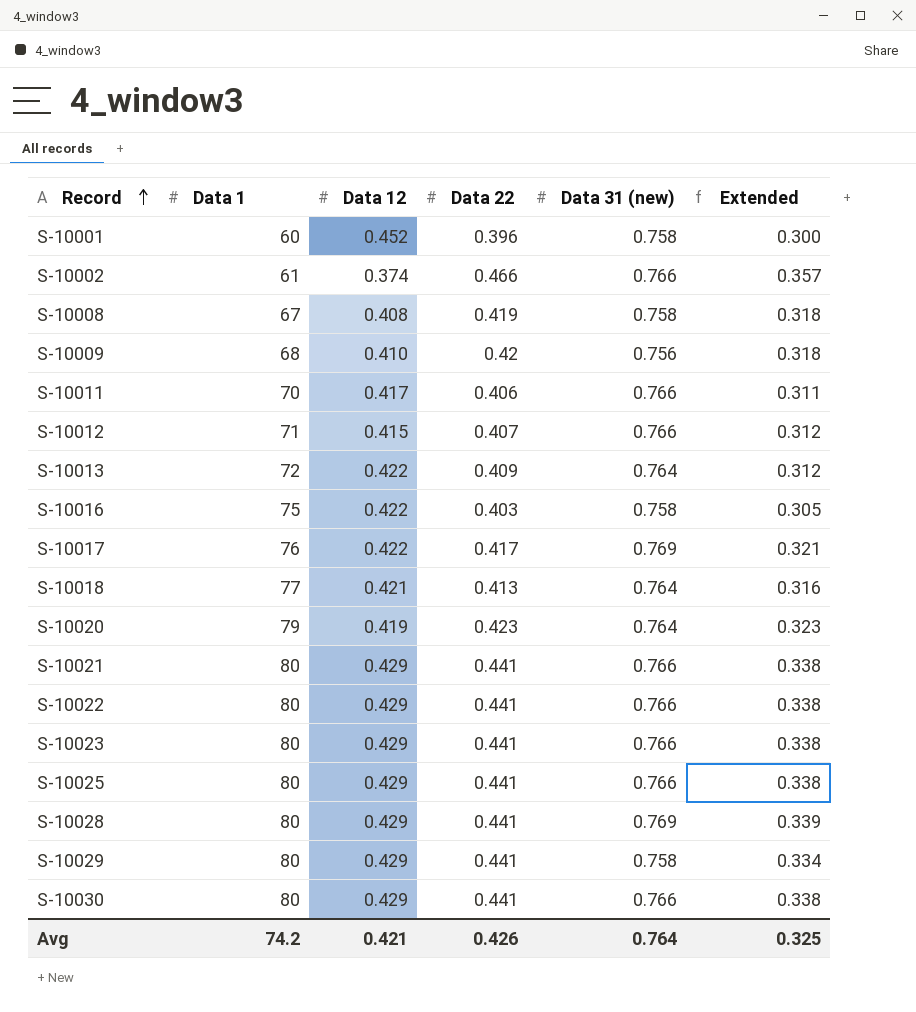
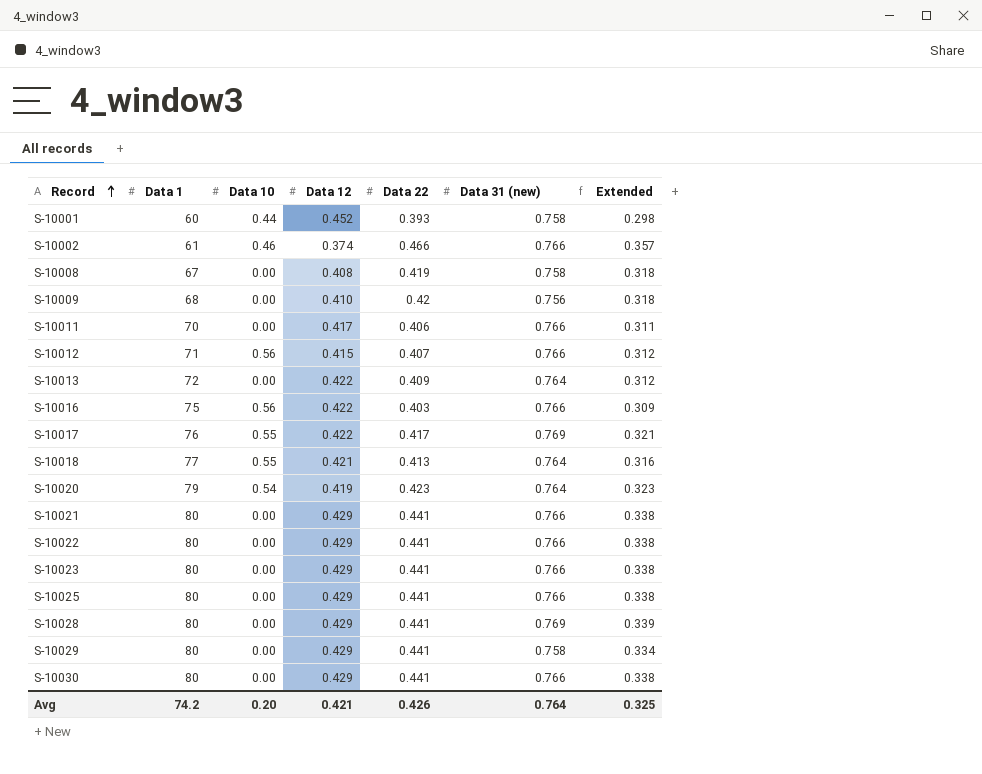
column Data 10 | position: none -> 3
S-10001 | Data 22: 0.396 -> 0.393
S-10001 | Extended: 0.300 -> 0.298
S-10016 | Data 31 (new): 0.758 -> 0.766
S-10016 | Extended: 0.305 -> 0.309

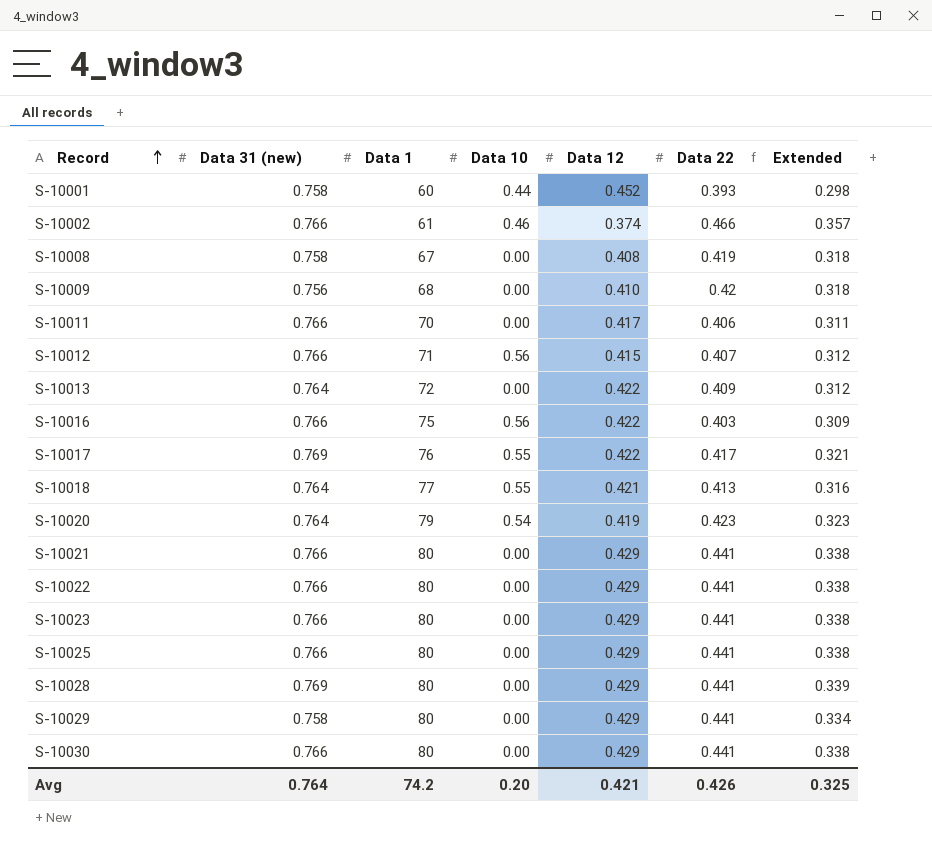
column Data 31 (new) | position: 6 -> 2

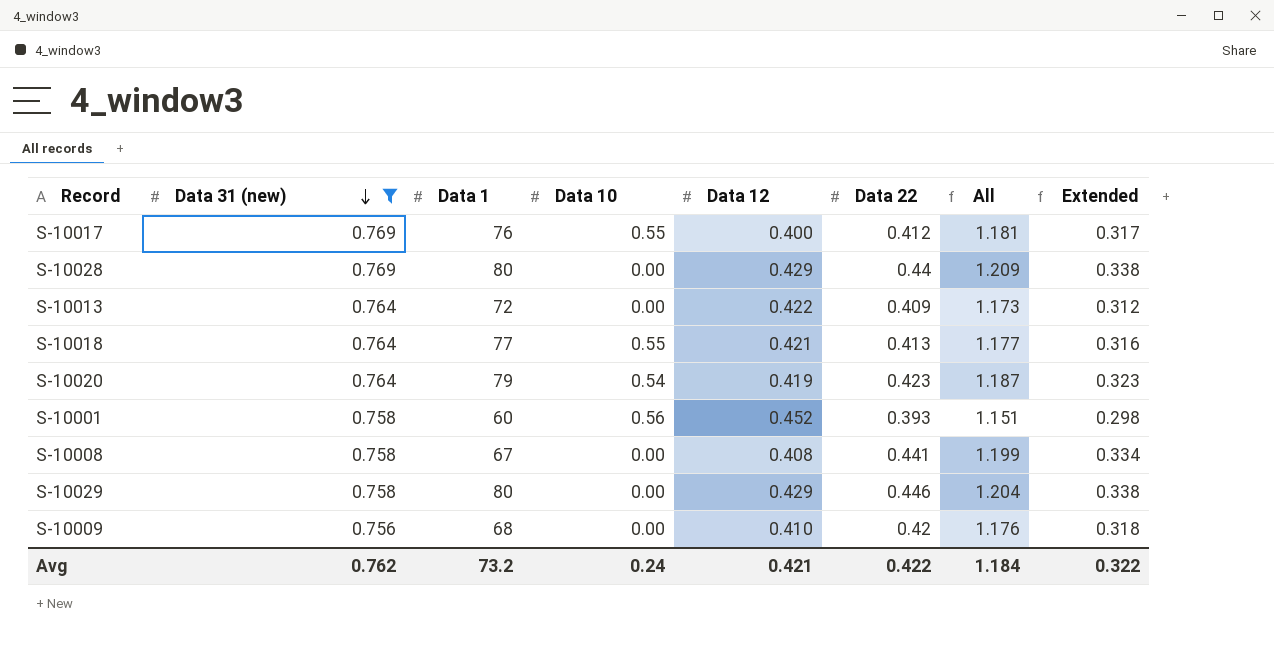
filter: none -> Data 31 (new) != 0.766
row order: Record ascending -> Data 31 (new) descending
column All | formula: none -> [Data 31 (new)] + [Data 22]
S-10017 | Data 12: 0.422 -> 0.400
S-10017 | Data 22: 0.417 -> 0.412
S-10017 | Extended: 0.321 -> 0.317
S-10028 | Data 22: 0.441 -> 0.44
S-10028 | Extended: 0.339 -> 0.338
S-10001 | Data 10: 0.44 -> 0.56
S-10008 | Data 22: 0.419 -> 0.441
S-10008 | Extended: 0.318 -> 0.334
S-10029 | Data 22: 0.441 -> 0.446
S-10029 | Extended: 0.334 -> 0.338
Avg | Data 31 (new): 0.764 -> 0.762
Avg | Data 1: 74.2 -> 73.2
Avg | Data 10: 0.20 -> 0.24
Avg | Data 22: 0.426 -> 0.422
Avg | Extended: 0.325 -> 0.322

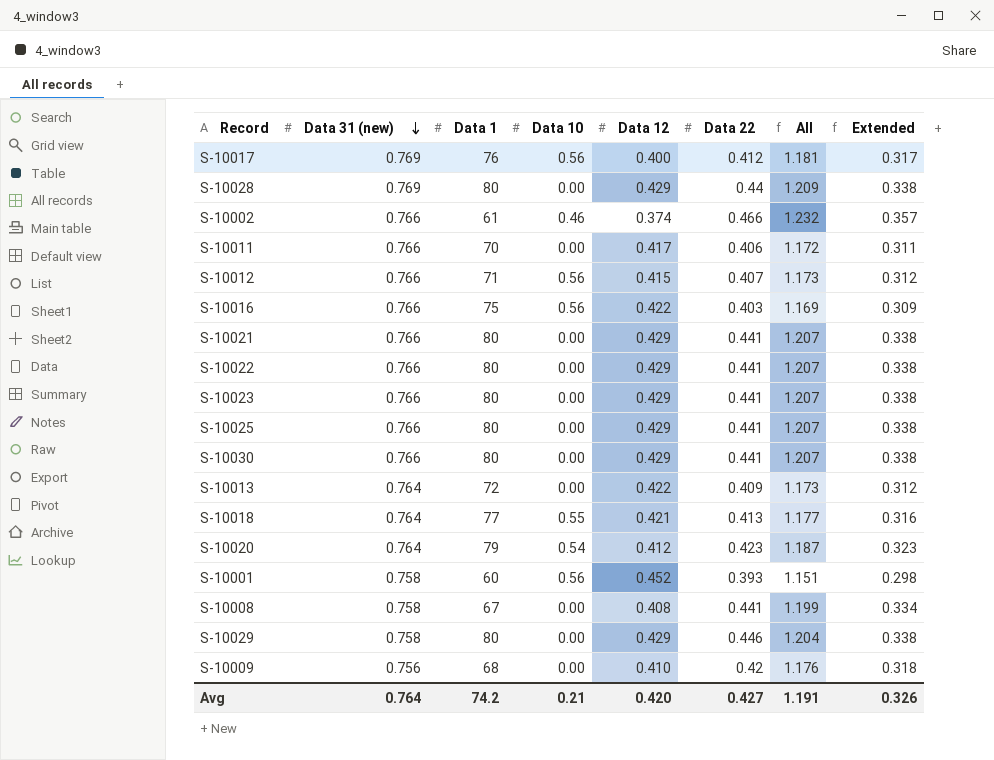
filter: Data 31 (new) != 0.766 -> none
S-10017 | Data 10: 0.55 -> 0.56
S-10020 | Data 12: 0.419 -> 0.412
Avg | Data 31 (new): 0.762 -> 0.764
Avg | Data 1: 73.2 -> 74.2
Avg | Data 10: 0.24 -> 0.21
Avg | Data 12: 0.421 -> 0.420
Avg | Data 22: 0.422 -> 0.427
Avg | All: 1.184 -> 1.191
Avg | Extended: 0.322 -> 0.326

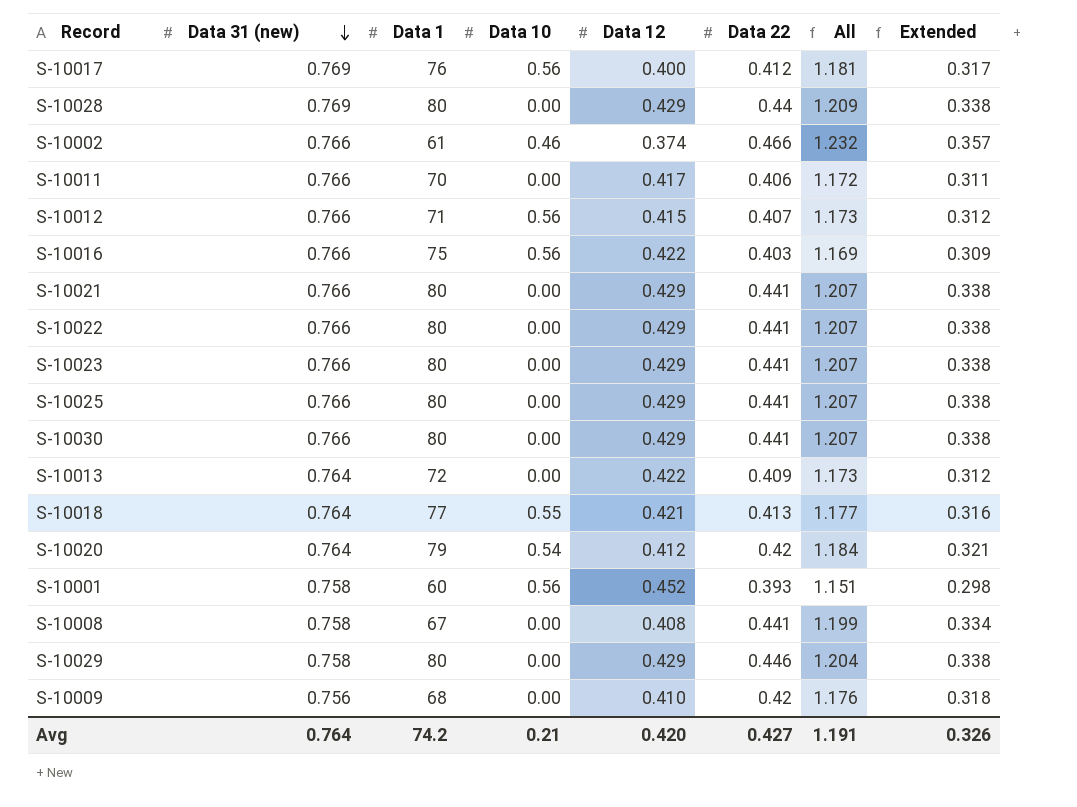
S-10020 | Data 22: 0.423 -> 0.42
S-10020 | All: 1.187 -> 1.184
S-10020 | Extended: 0.323 -> 0.321

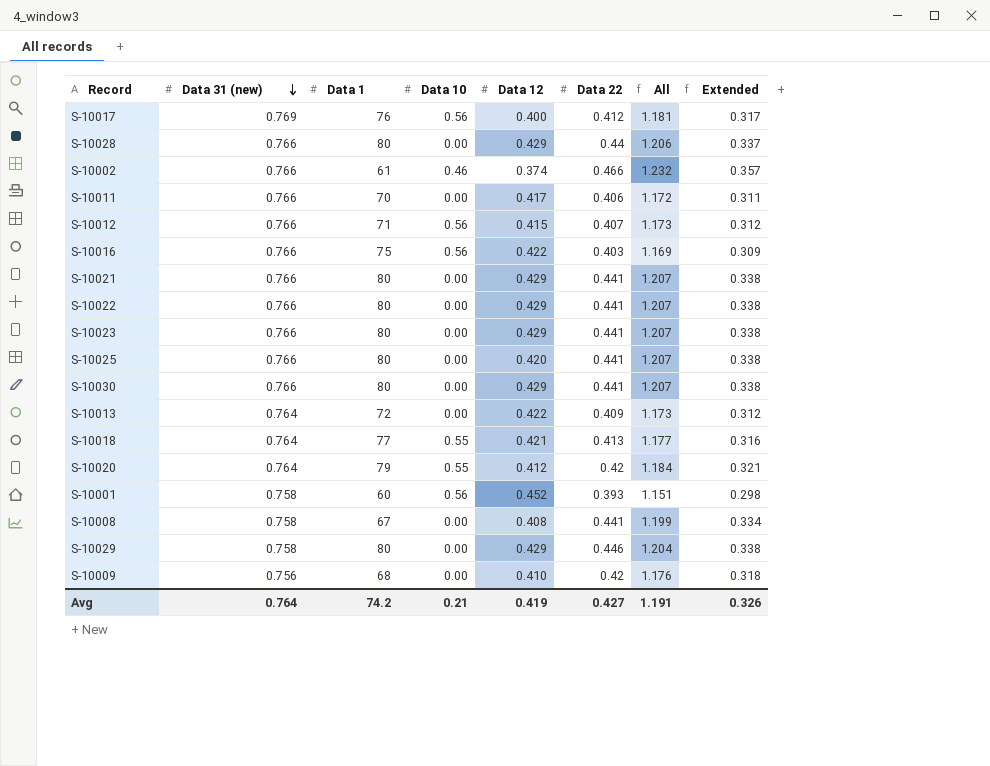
S-10028 | Data 31 (new): 0.769 -> 0.766
S-10028 | All: 1.209 -> 1.206
S-10028 | Extended: 0.338 -> 0.337
S-10025 | Data 12: 0.429 -> 0.420
S-10020 | Data 10: 0.54 -> 0.55
Avg | Data 12: 0.420 -> 0.419

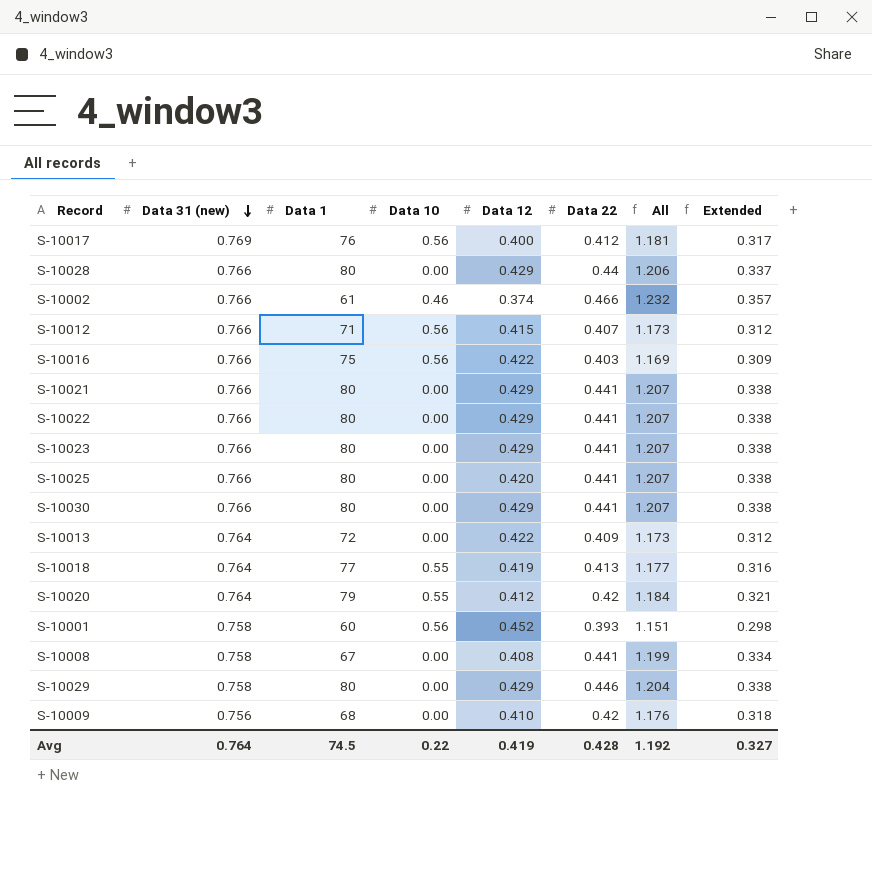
row S-10011: 0.766 | 70 | 0.00 | 0.417 | 0.406 | 1.172 | 0.311 -> none
S-10018 | Data 12: 0.421 -> 0.419
Avg | Data 1: 74.2 -> 74.5
Avg | Data 10: 0.21 -> 0.22
Avg | Data 22: 0.427 -> 0.428
Avg | All: 1.191 -> 1.192
Avg | Extended: 0.326 -> 0.327

